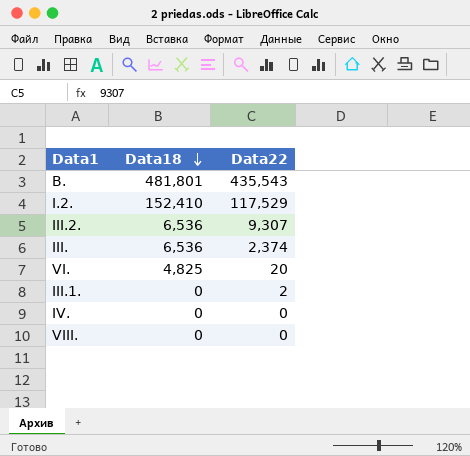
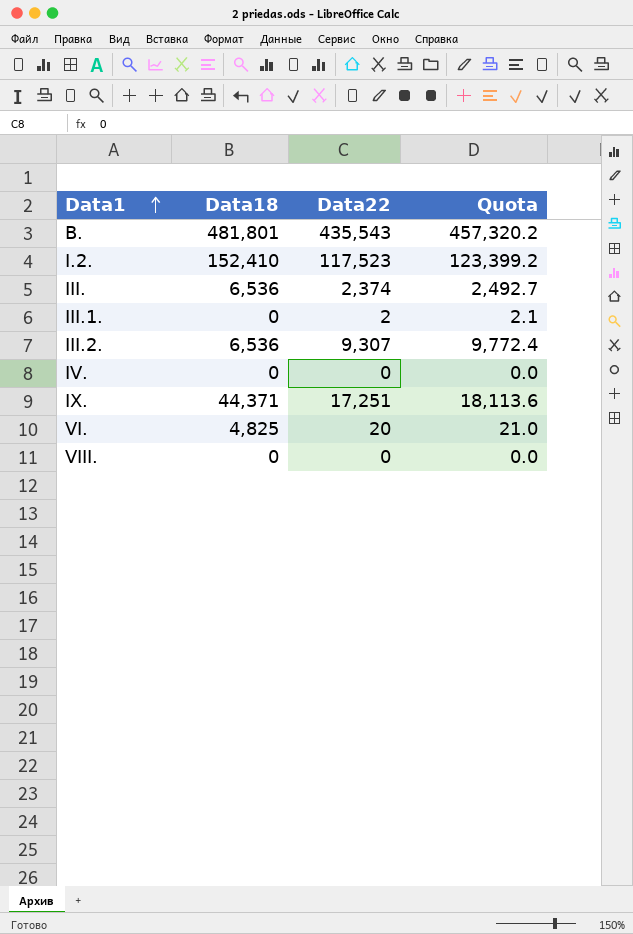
row order: Data18 descending -> Data1 ascending
column Quota | formula: none -> [Data22] * 1.05
I.2. | Data22: 117,529 -> 117,523
row IX.: none -> 44,371 | 17,251 | 18,113.6

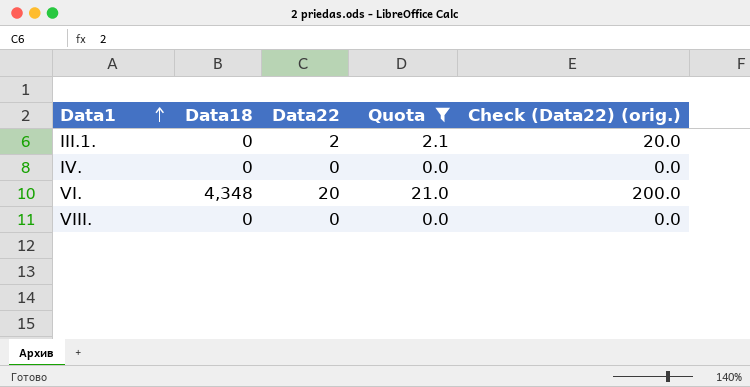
filter: none -> Quota <= 21.0
column Check (Data22) (orig.) | formula: none -> [Data22] * 10
VI. | Data18: 4,825 -> 4,348

